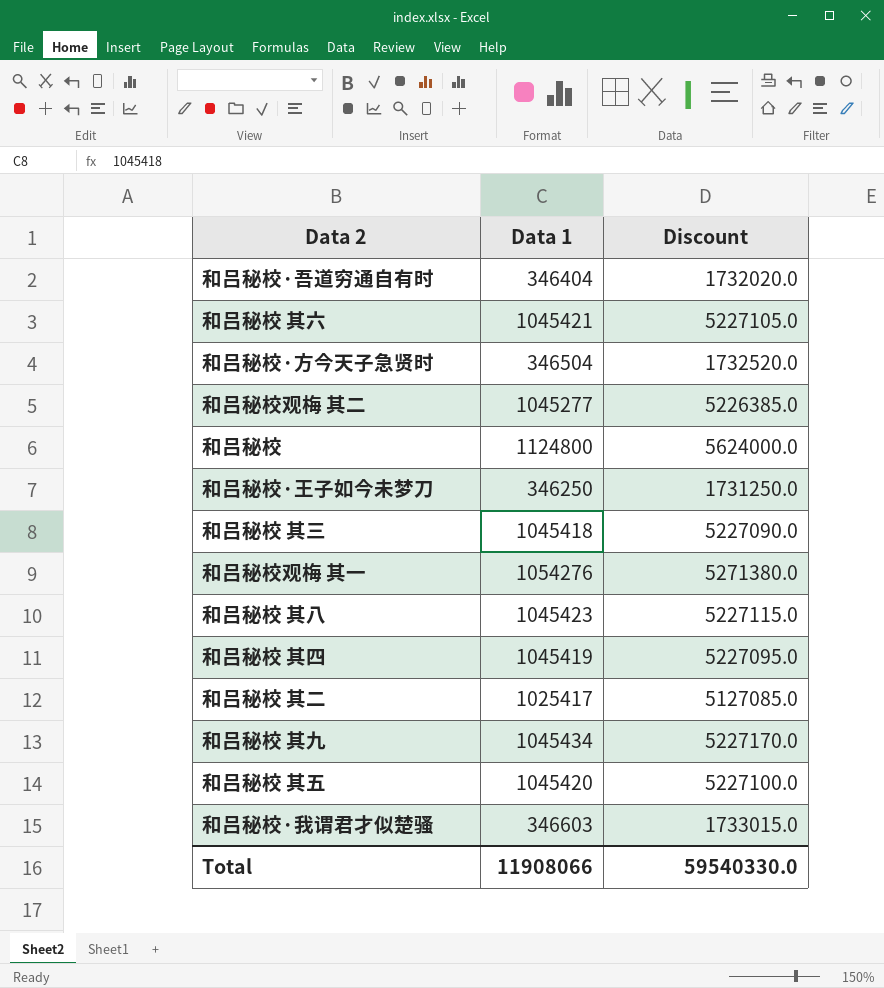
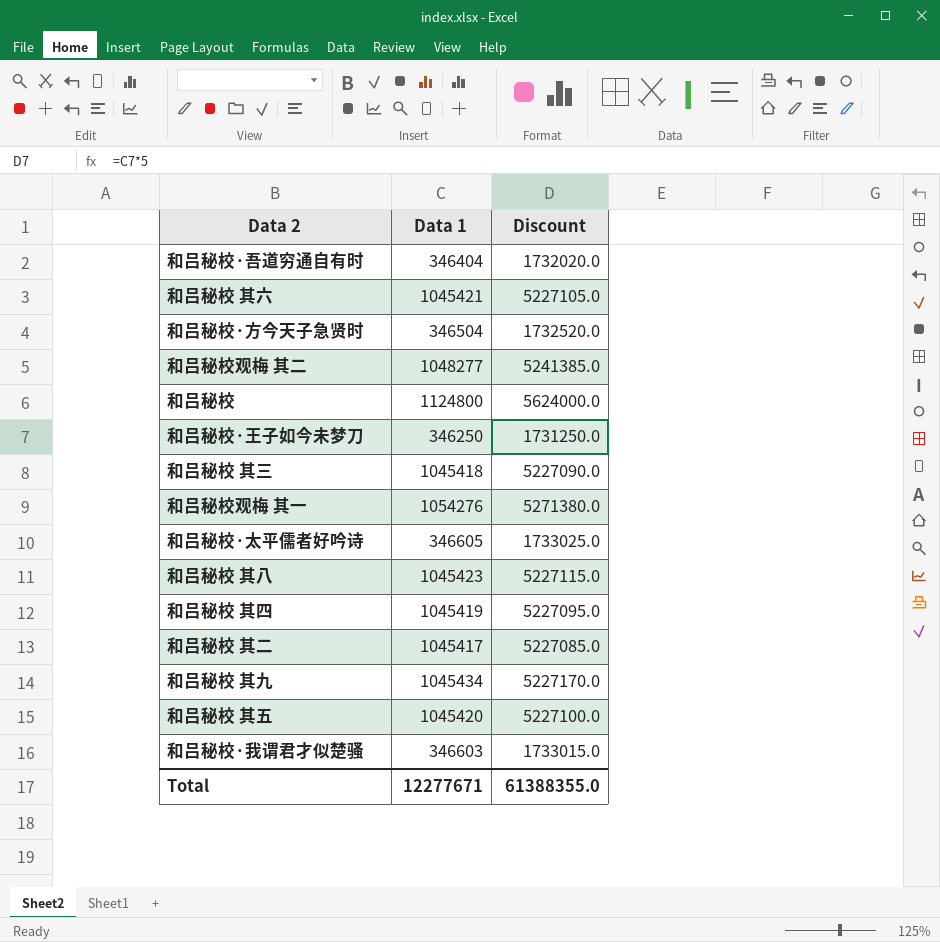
和吕秘校观梅 其二 | Data 1: 1045277 -> 1048277
和吕秘校观梅 其二 | Discount: 5226385.0 -> 5241385.0
row 和吕秘校·太平儒者好吟诗: none -> 346605 | 1733025.0
和吕秘校 其二 | Data 1: 1025417 -> 1045417
和吕秘校 其二 | Discount: 5127085.0 -> 5227085.0
Total | Data 1: 11908066 -> 12277671
Total | Discount: 59540330.0 -> 61388355.0

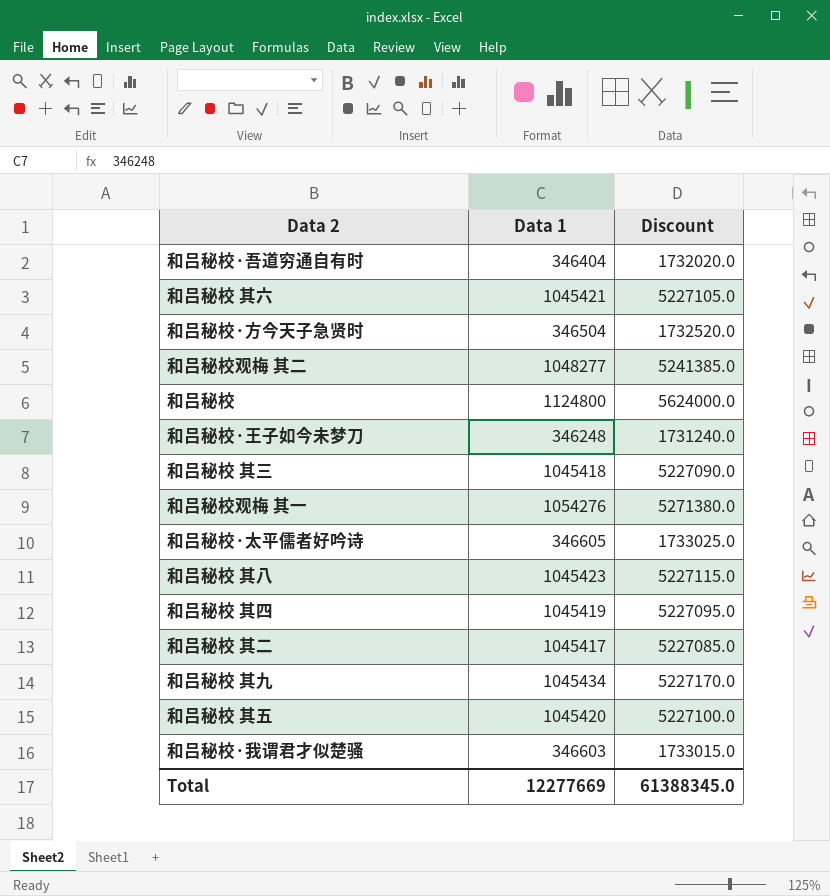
和吕秘校·王子如今未梦刀 | Data 1: 346250 -> 346248
和吕秘校·王子如今未梦刀 | Discount: 1731250.0 -> 1731240.0
Total | Data 1: 12277671 -> 12277669
Total | Discount: 61388355.0 -> 61388345.0

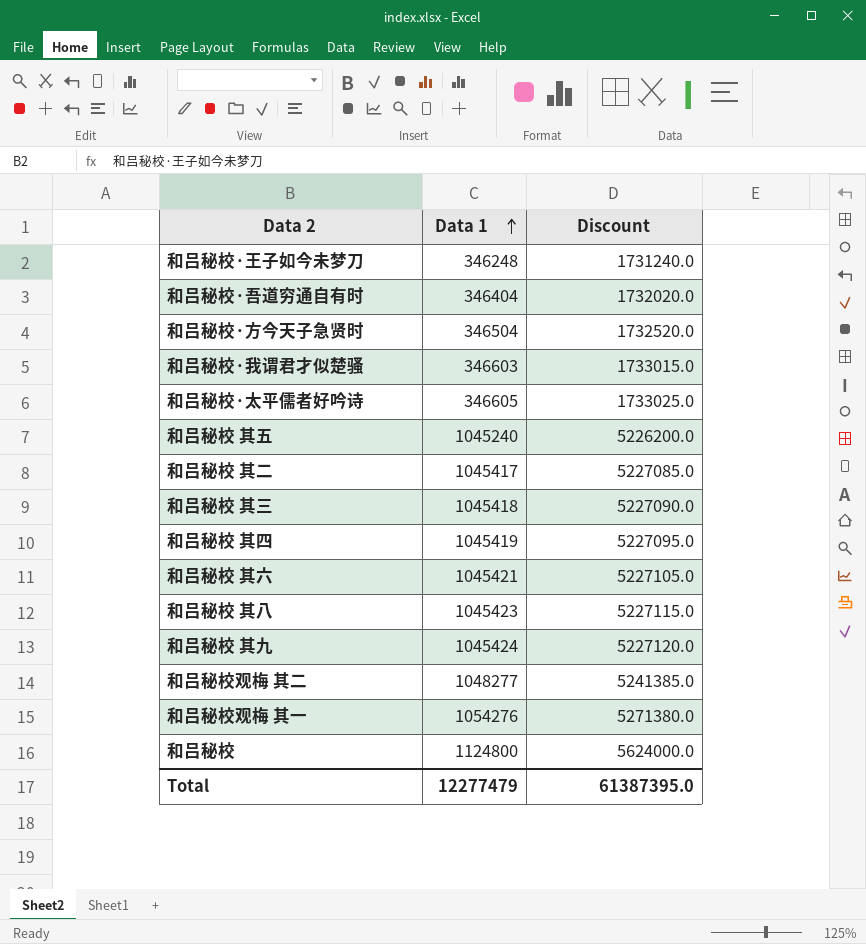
row order: none -> Data 1 ascending
和吕秘校 其五 | Data 1: 1045420 -> 1045240
和吕秘校 其五 | Discount: 5227100.0 -> 5226200.0
和吕秘校 其九 | Data 1: 1045434 -> 1045424
和吕秘校 其九 | Discount: 5227170.0 -> 5227120.0
Total | Data 1: 12277669 -> 12277479
Total | Discount: 61388345.0 -> 61387395.0

